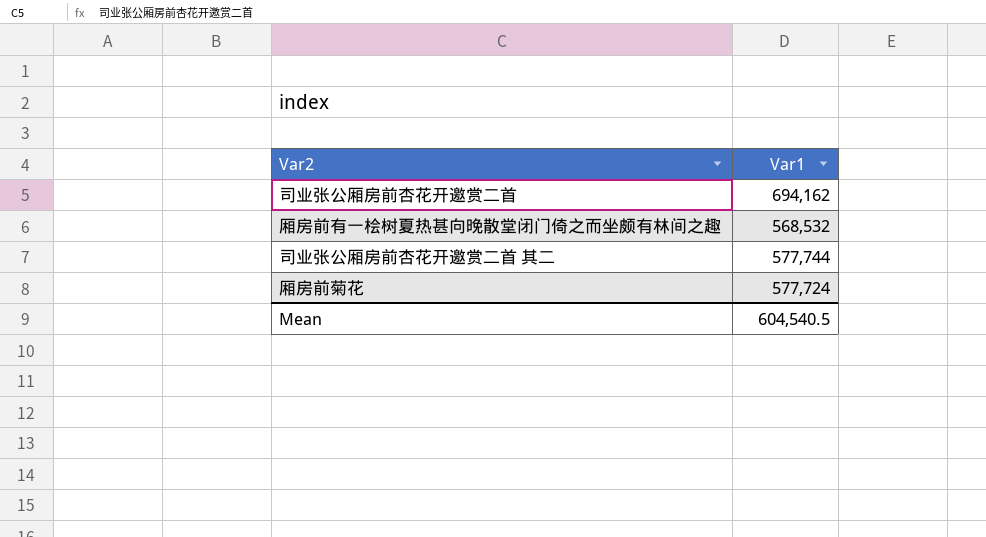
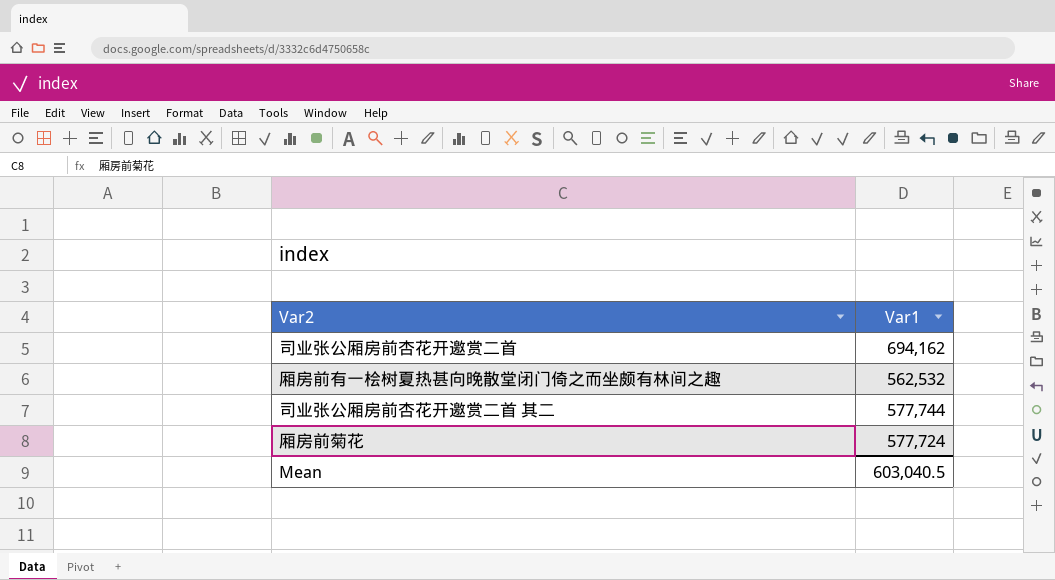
厢房前有一桧树夏热甚向晚散堂闭门倚之而坐颇有林间之趣 | Var1: 568,532 -> 562,532
Mean | Var1: 604,540.5 -> 603,040.5

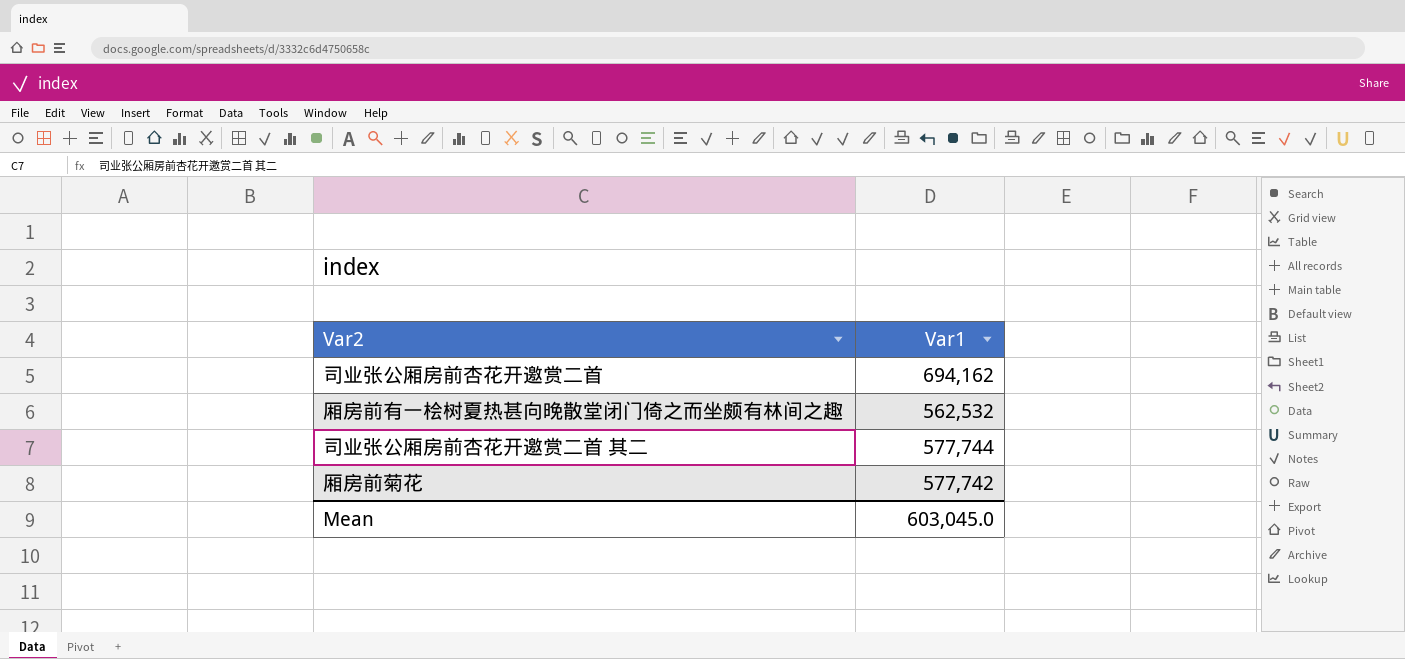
厢房前菊花 | Var1: 577,724 -> 577,742
Mean | Var1: 603,040.5 -> 603,045.0

